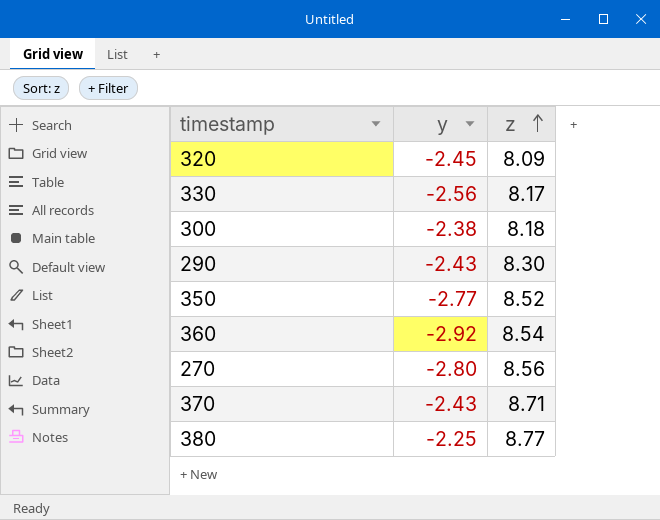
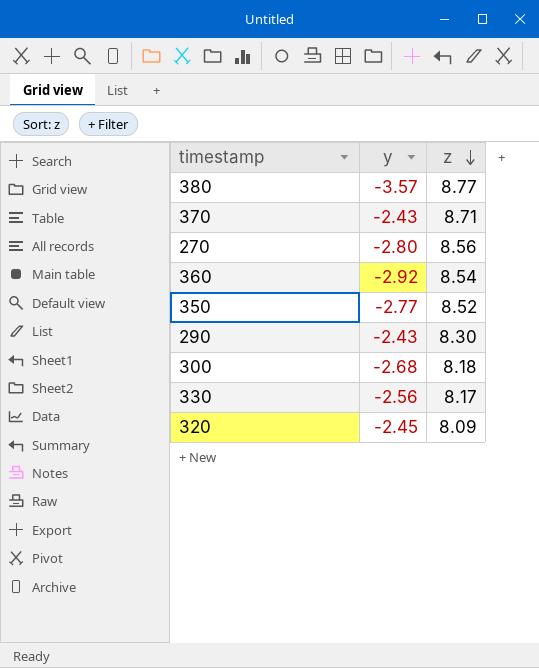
row order: z ascending -> z descending
380 | y: -2.25 -> -3.57
300 | y: -2.38 -> -2.68

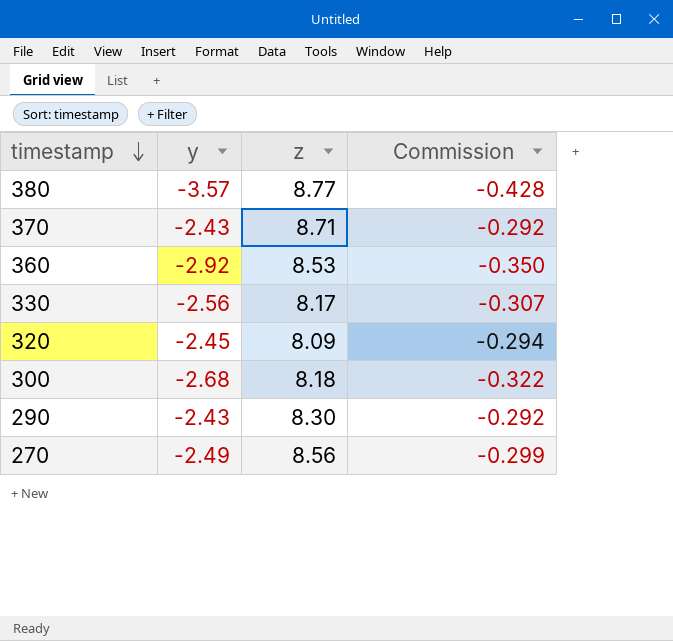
row order: z descending -> timestamp descending
column Commission | formula: none -> [y] * 0.12
row 350: -2.77 | 8.52 -> none
360 | z: 8.54 -> 8.53
270 | y: -2.80 -> -2.49

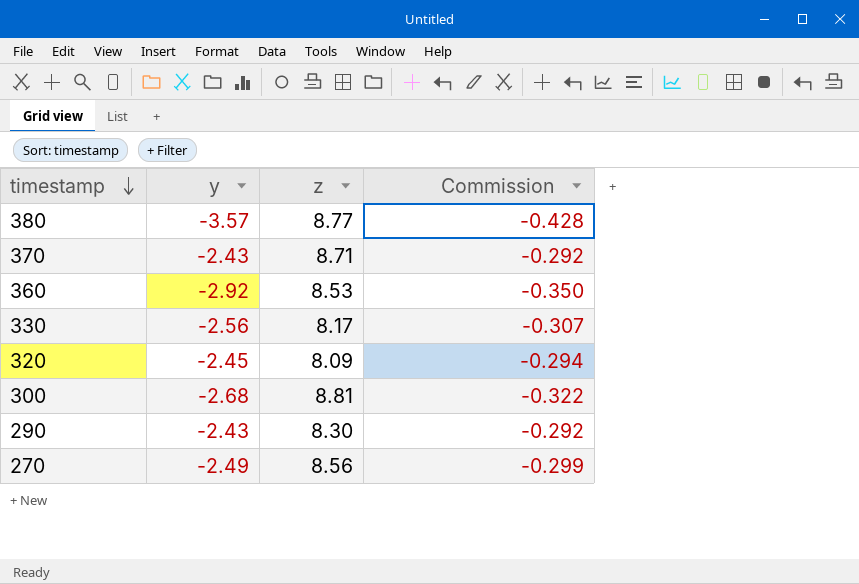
300 | z: 8.18 -> 8.81

